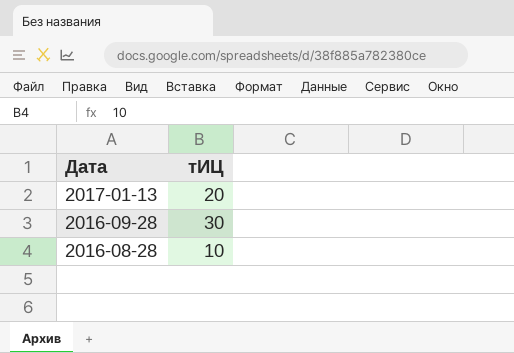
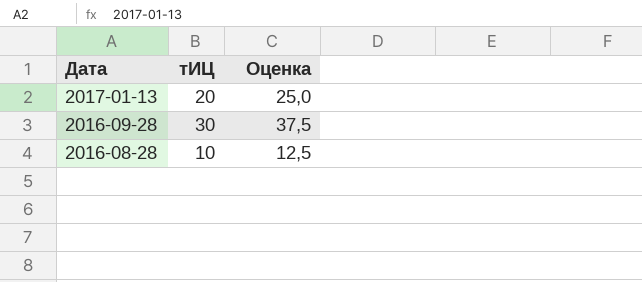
column Оценка | formula: none -> [тИЦ] * 1,25

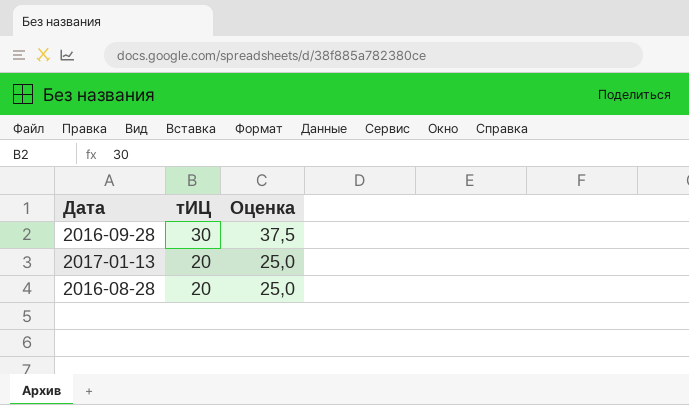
row order: Дата descending -> тИЦ descending
2016-08-28 | тИЦ: 10 -> 20
2016-08-28 | Оценка: 12,5 -> 25,0

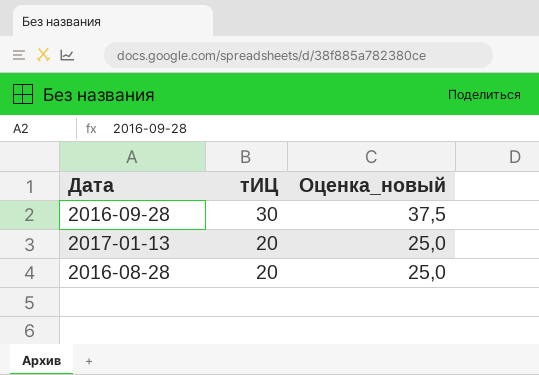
column name: Оценка -> Оценка_новый

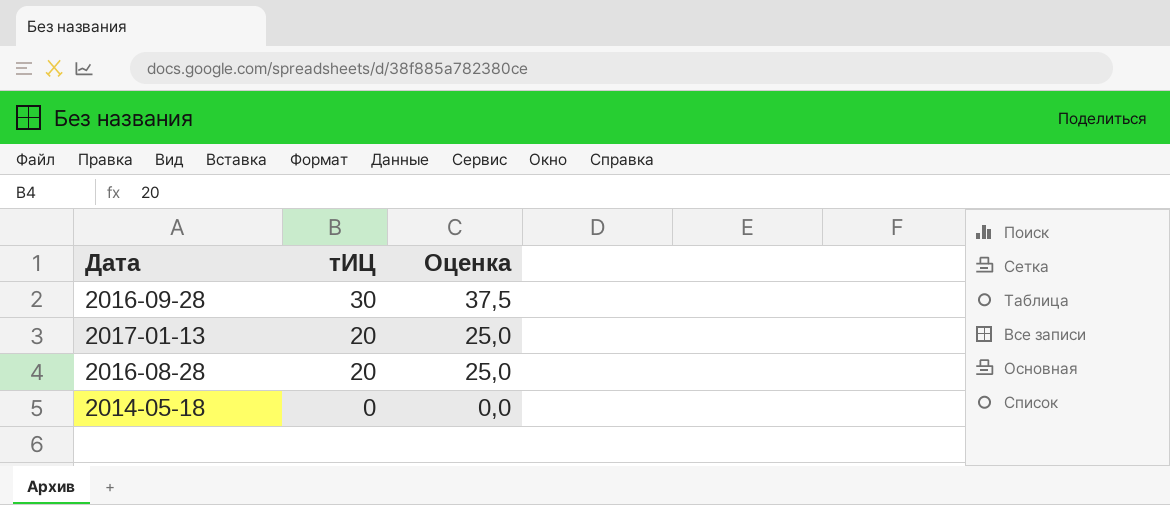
column name: Оценка_новый -> Оценка
row 2014-05-18: none -> 0 | 0,0

